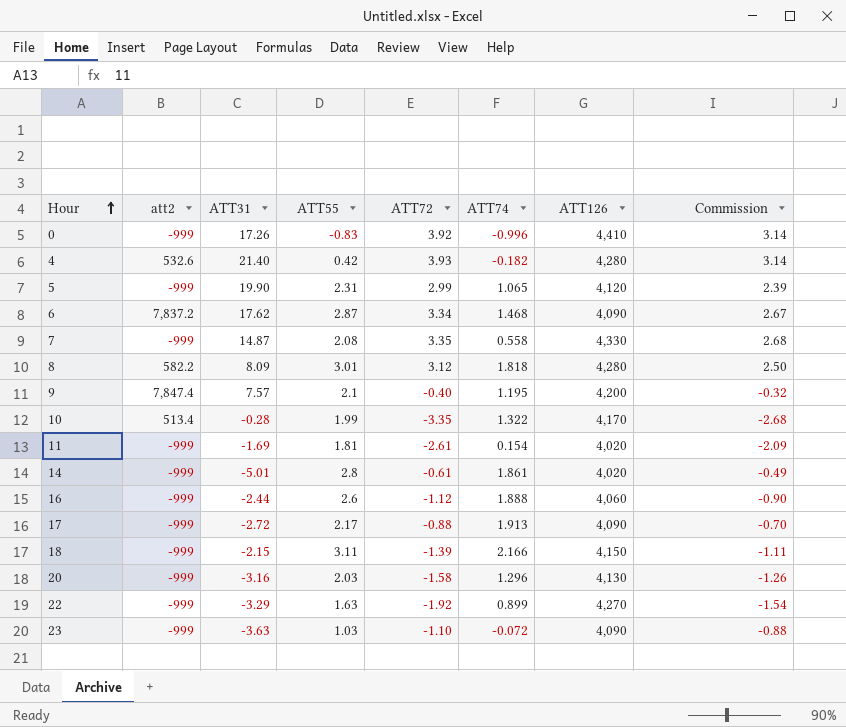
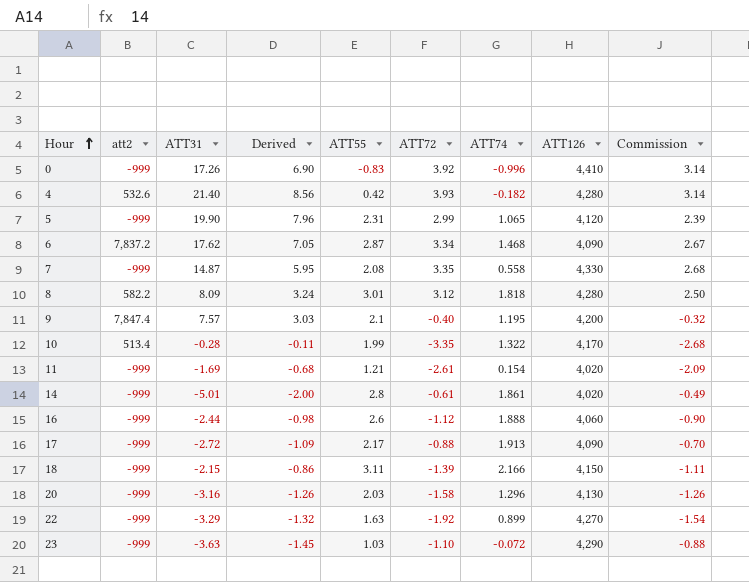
column Derived | formula: none -> [ATT31] * 0.4
11 | ATT55: 1.81 -> 1.21
23 | ATT126: 4,090 -> 4,290

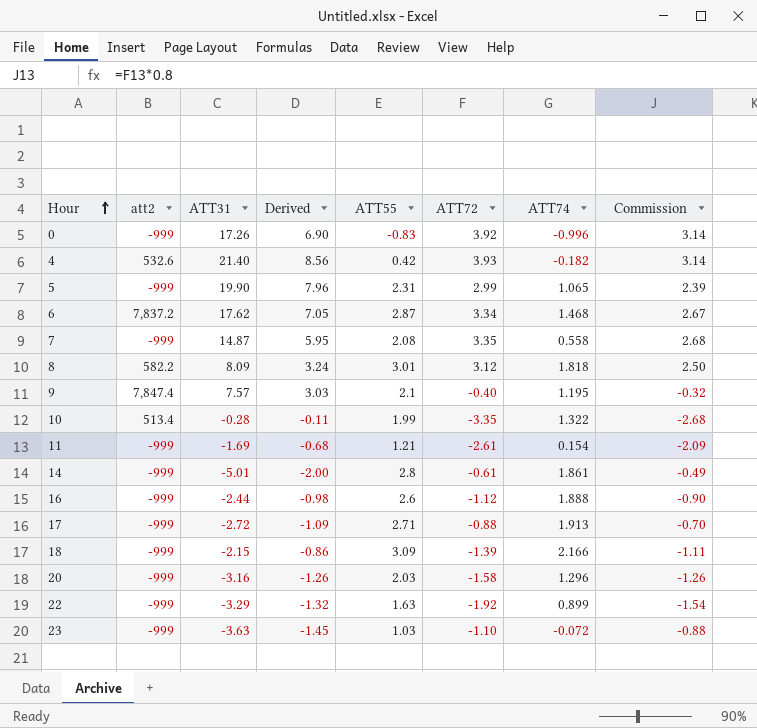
column ATT126 | position: 8 -> none
17 | ATT55: 2.17 -> 2.71
18 | ATT55: 3.11 -> 3.09

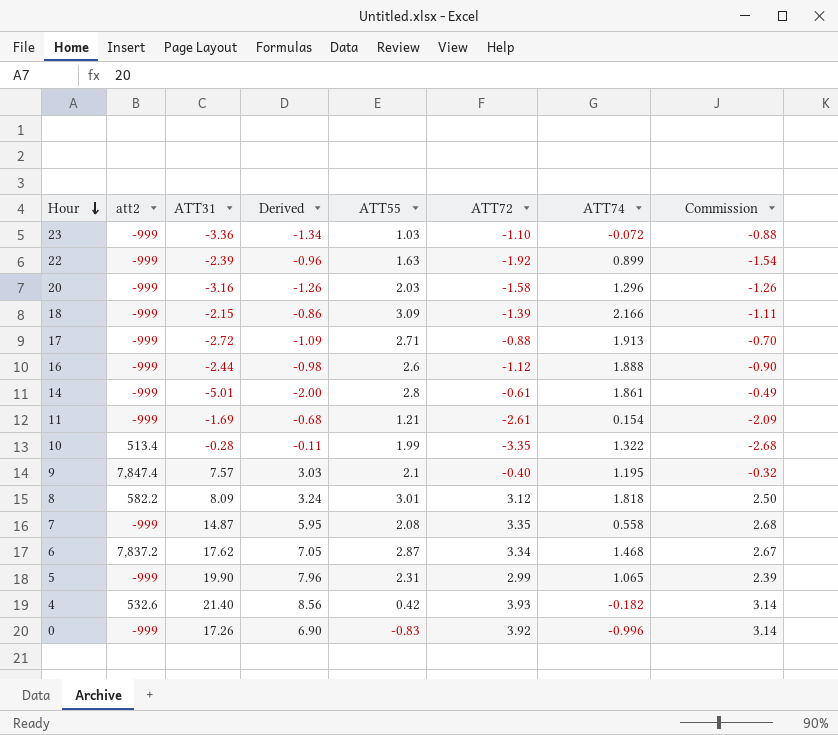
row order: Hour ascending -> Hour descending
23 | ATT31: -3.63 -> -3.36
23 | Derived: -1.45 -> -1.34
22 | ATT31: -3.29 -> -2.39
22 | Derived: -1.32 -> -0.96

